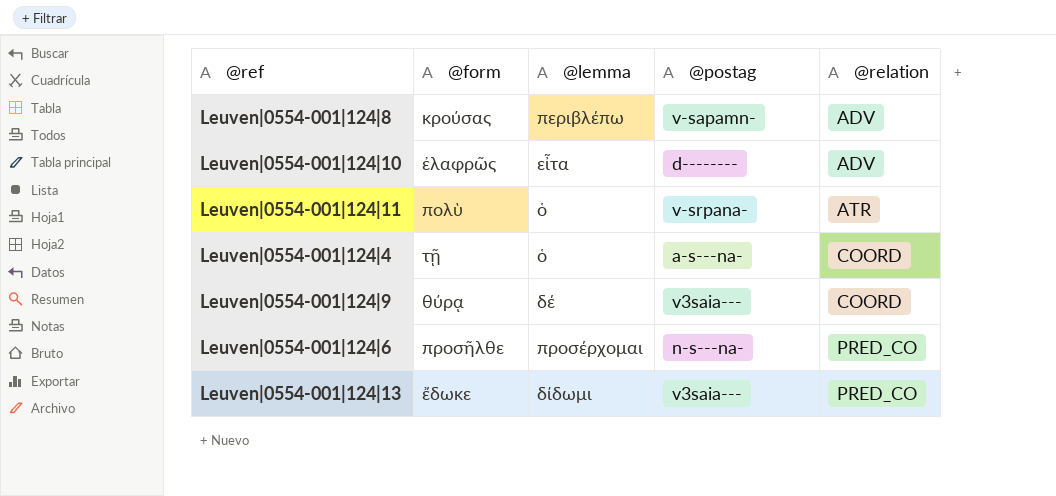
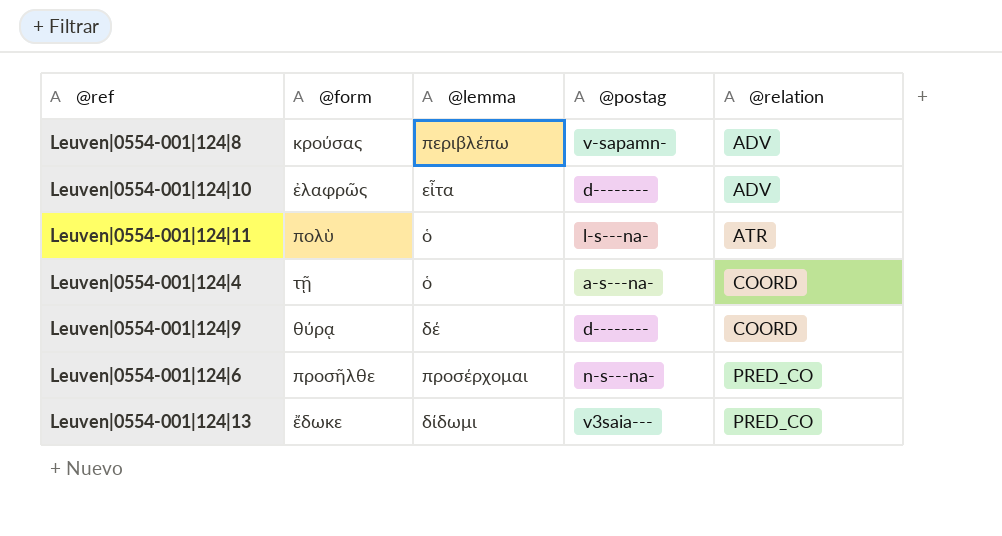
Leuven|0554-001|124|11 | @postag: v-srpana- -> l-s---na-
Leuven|0554-001|124|9 | @postag: v3saia--- -> d--------

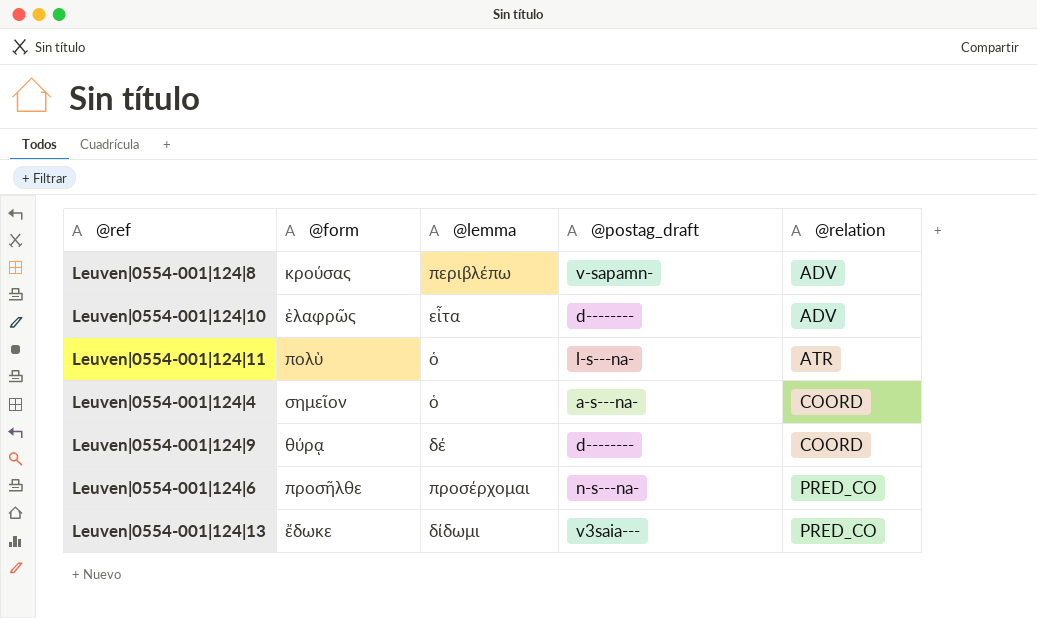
column name: @postag -> @postag_draft
Leuven|0554-001|124|4 | @form: τῇ -> σημεῖον

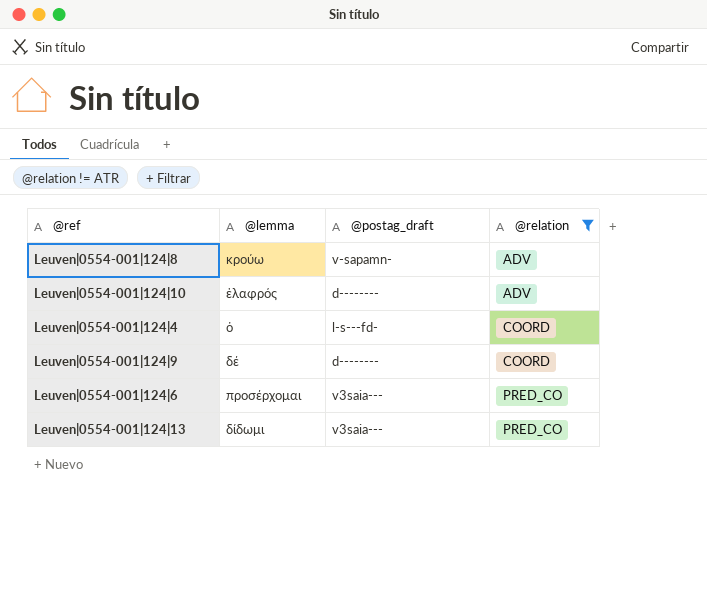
filter: none -> @relation != ATR
column @form | position: 2 -> none
Leuven|0554-001|124|8 | @lemma: περιβλέπω -> κρούω
Leuven|0554-001|124|10 | @lemma: εἶτα -> ἐλαφρός
Leuven|0554-001|124|4 | @postag_draft: a-s---na- -> l-s---fd-
Leuven|0554-001|124|6 | @postag_draft: n-s---na- -> v3saia---

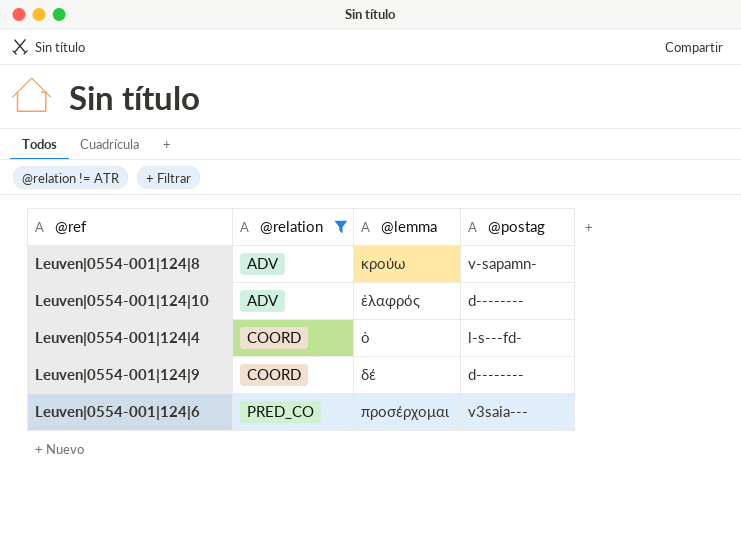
column @relation | position: 4 -> 2
column name: @postag_draft -> @postag
row Leuven|0554-001|124|13: δίδωμι | v3saia--- | PRED_CO -> none

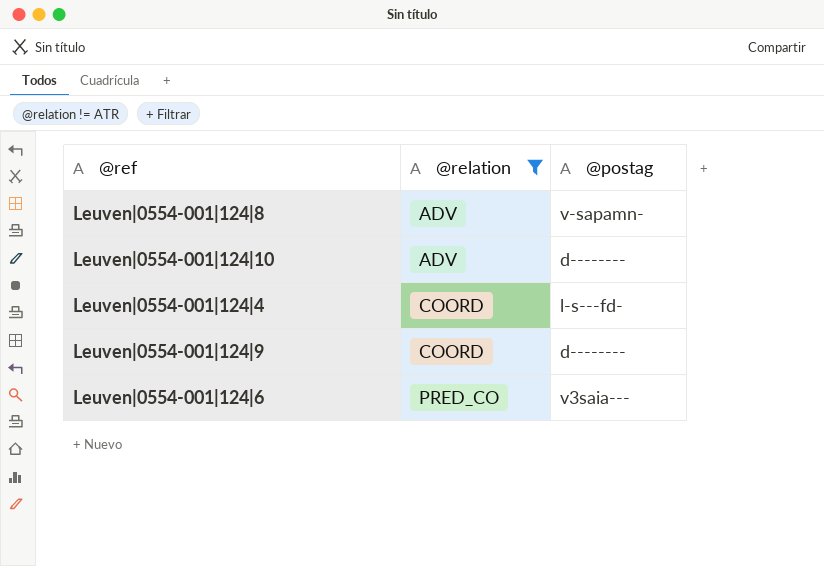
column @lemma | position: 3 -> none

